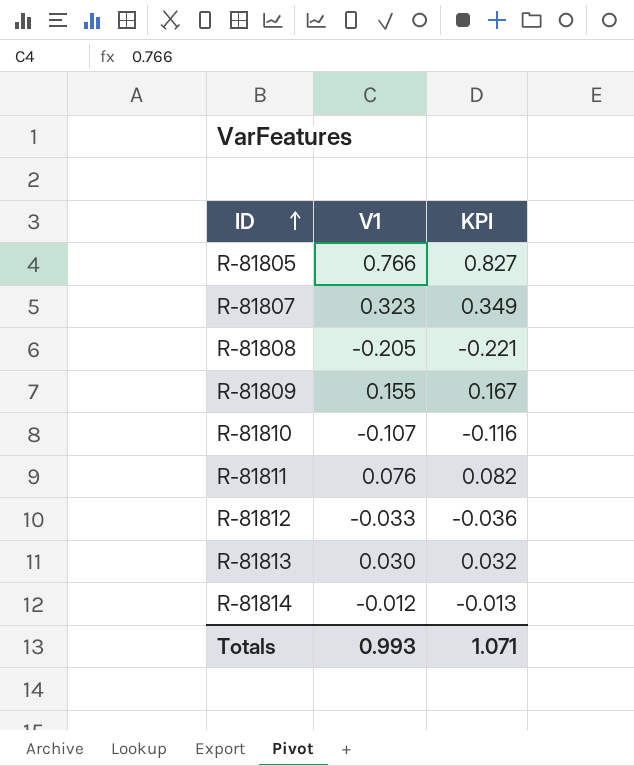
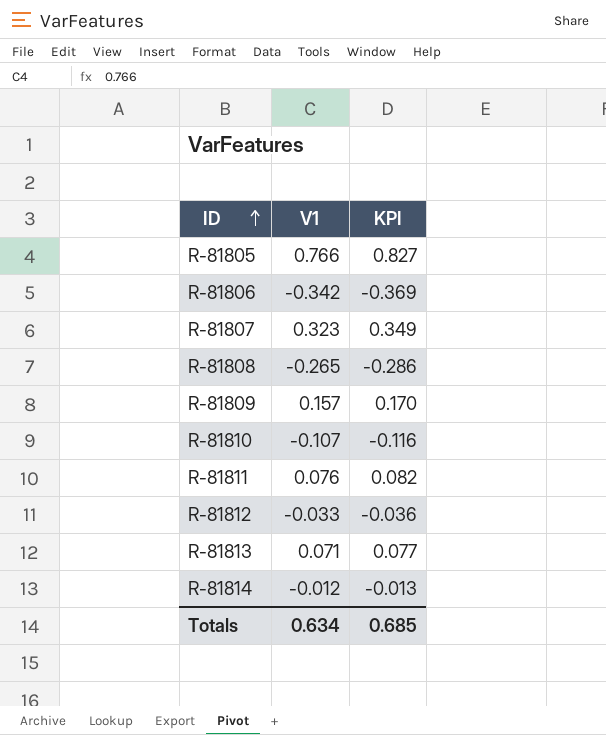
row R-81806: none -> -0.342 | -0.369
R-81808 | V1: -0.205 -> -0.265
R-81808 | KPI: -0.221 -> -0.286
R-81809 | V1: 0.155 -> 0.157
R-81809 | KPI: 0.167 -> 0.170
R-81813 | V1: 0.030 -> 0.071
R-81813 | KPI: 0.032 -> 0.077
Totals | V1: 0.993 -> 0.634
Totals | KPI: 1.071 -> 0.685

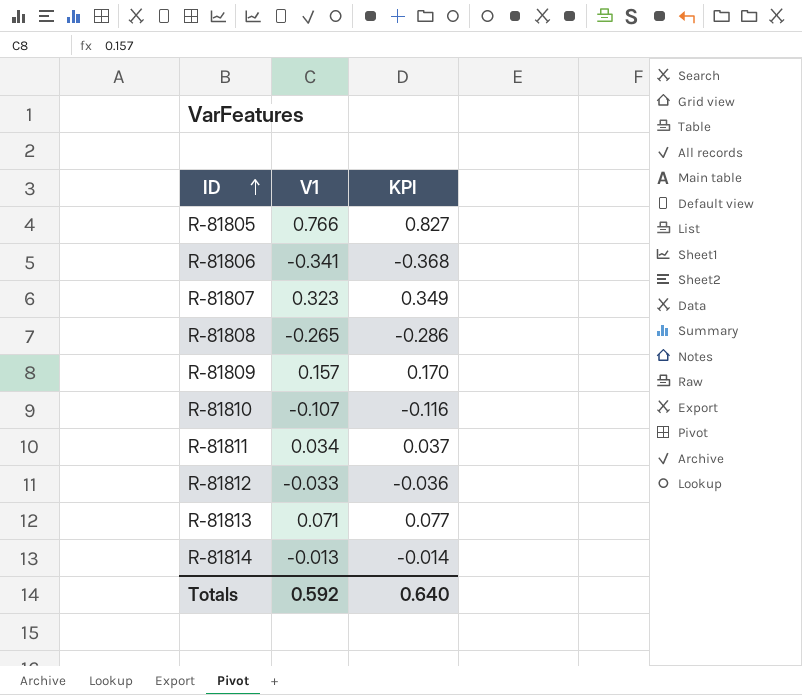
R-81806 | V1: -0.342 -> -0.341
R-81806 | KPI: -0.369 -> -0.368
R-81811 | V1: 0.076 -> 0.034
R-81811 | KPI: 0.082 -> 0.037
R-81814 | V1: -0.012 -> -0.013
R-81814 | KPI: -0.013 -> -0.014
Totals | V1: 0.634 -> 0.592
Totals | KPI: 0.685 -> 0.640

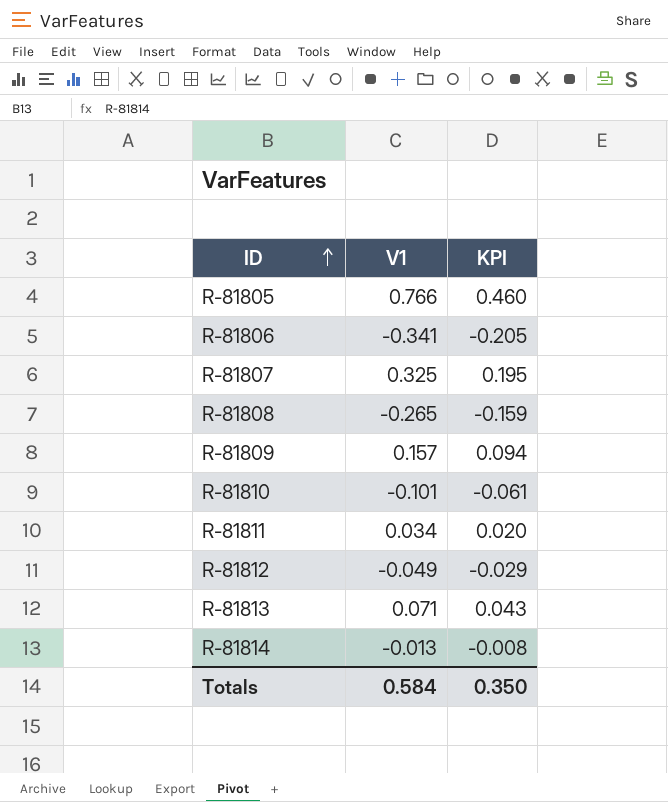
column KPI | formula: [V1] * 1.08 -> [V1] * 0.6
R-81807 | V1: 0.323 -> 0.325
R-81810 | V1: -0.107 -> -0.101
R-81812 | V1: -0.033 -> -0.049
Totals | V1: 0.592 -> 0.584
Totals | KPI: 0.640 -> 0.350

